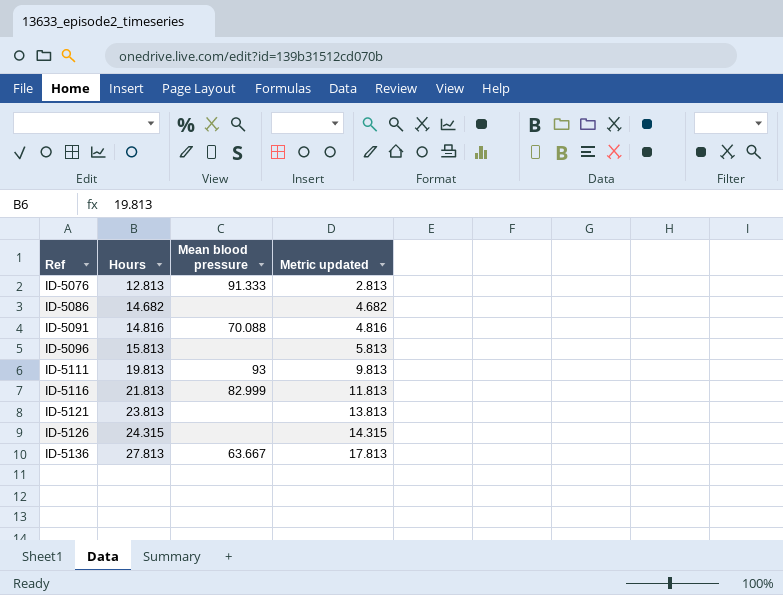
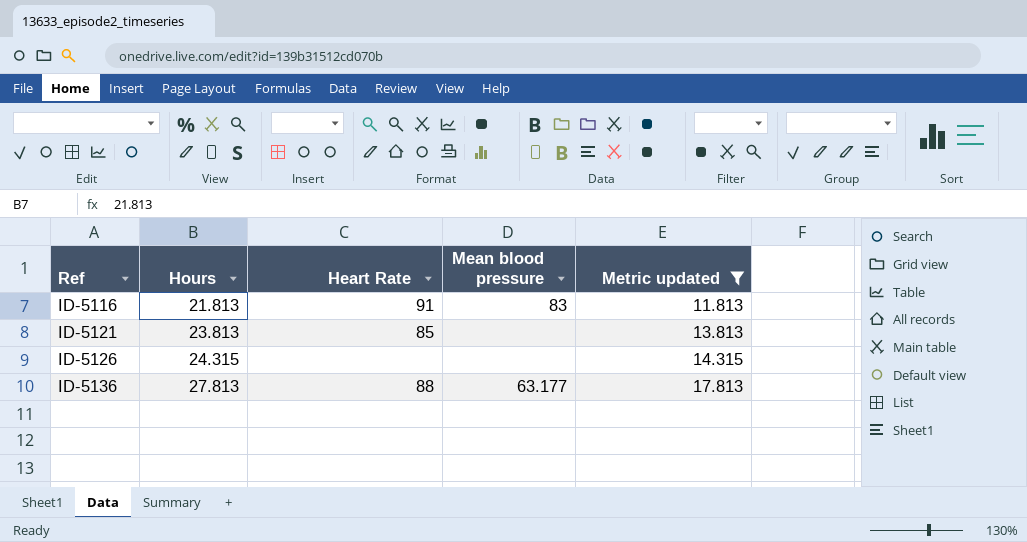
filter: none -> Metric updated >= 11.813
column Heart Rate | position: none -> 3
ID-5116 | Mean blood pressure: 82.999 -> 83
ID-5136 | Mean blood pressure: 63.667 -> 63.177

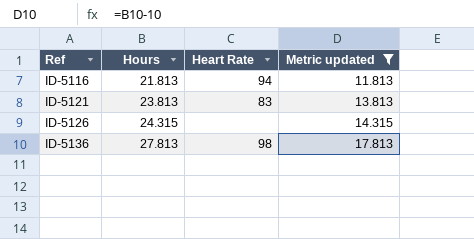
column Mean blood pressure | position: 4 -> none
ID-5116 | Heart Rate: 91 -> 94
ID-5121 | Heart Rate: 85 -> 83
ID-5136 | Heart Rate: 88 -> 98

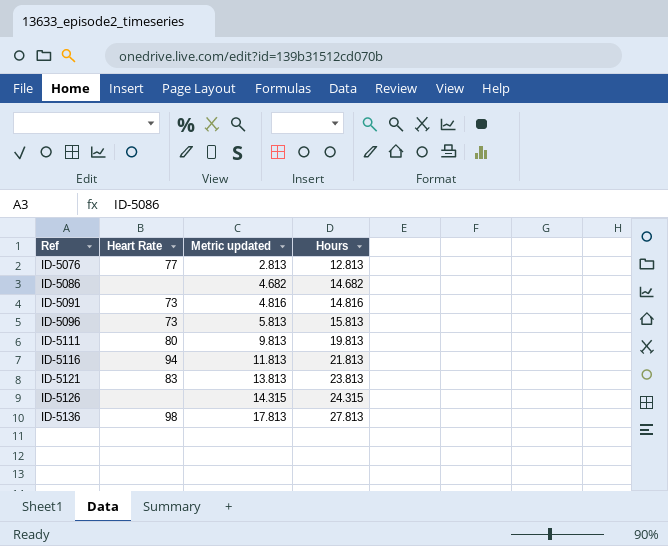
filter: Metric updated >= 11.813 -> none
column Hours | position: 2 -> 4

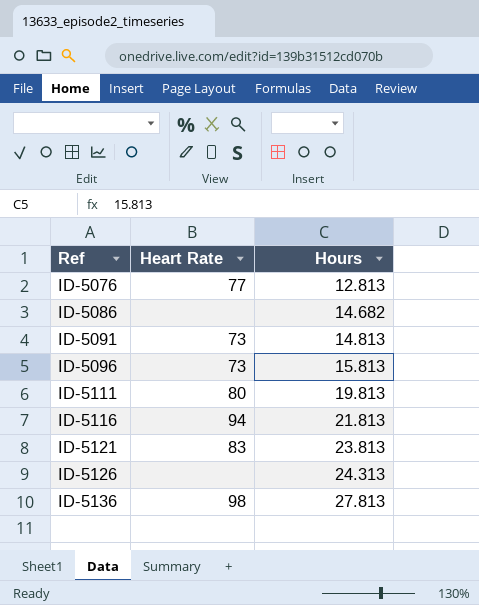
column Metric updated | formula: [Hours] - 10 -> none
ID-5091 | Hours: 14.816 -> 14.813
ID-5126 | Hours: 24.315 -> 24.313

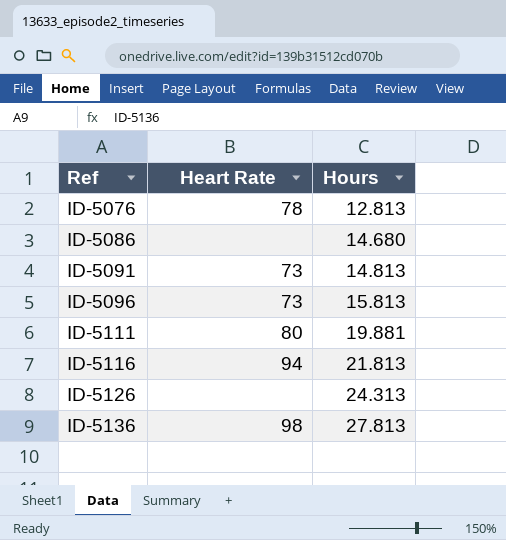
row ID-5121: 83 | 23.813 -> none
ID-5076 | Heart Rate: 77 -> 78
ID-5086 | Hours: 14.682 -> 14.680
ID-5111 | Hours: 19.813 -> 19.881

